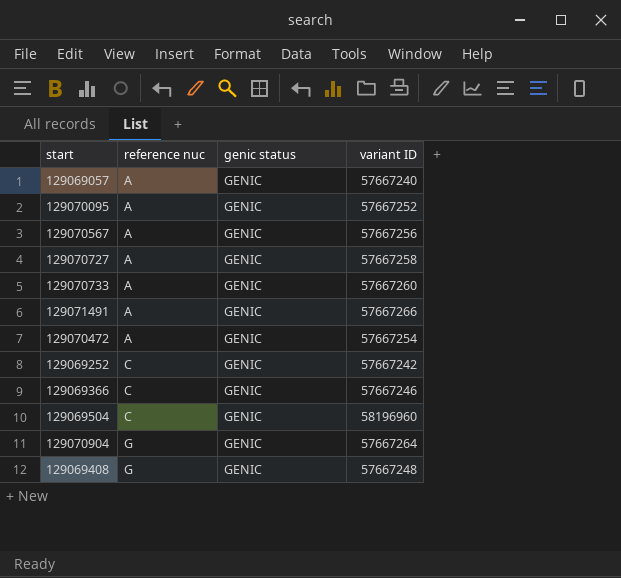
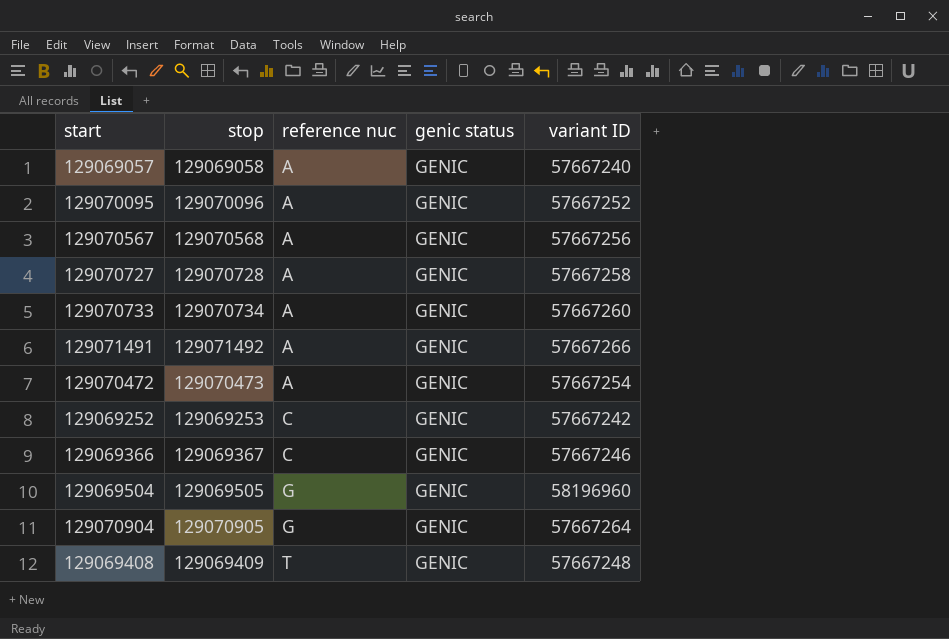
column stop | position: none -> 2
129069504 | reference nuc: C -> G
129069408 | reference nuc: G -> T

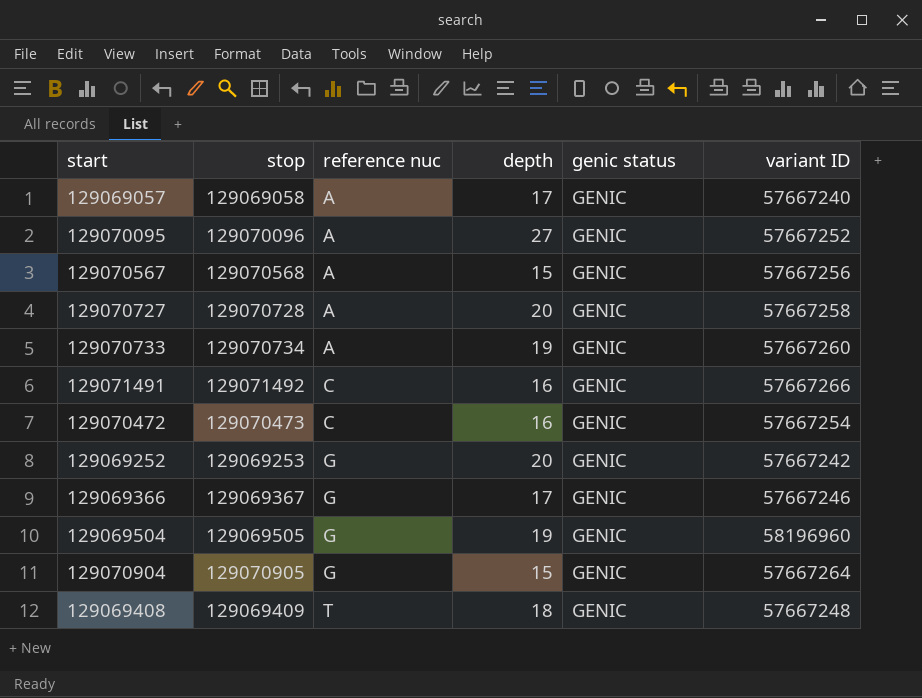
column depth | position: none -> 4
129071491 | reference nuc: A -> C
129070472 | reference nuc: A -> C
129069252 | reference nuc: C -> G
129069366 | reference nuc: C -> G

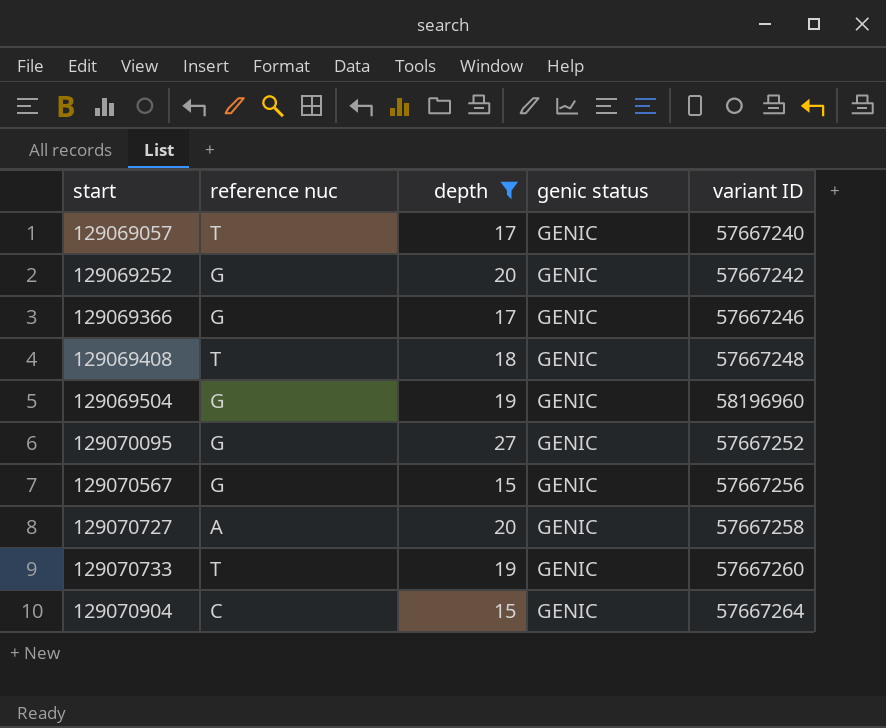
filter: none -> depth != 16
row order: reference nuc ascending -> start ascending
column stop | position: 2 -> none
129069057 | reference nuc: A -> T
129070095 | reference nuc: A -> G
129070567 | reference nuc: A -> G
129070733 | reference nuc: A -> T
129070904 | reference nuc: G -> C

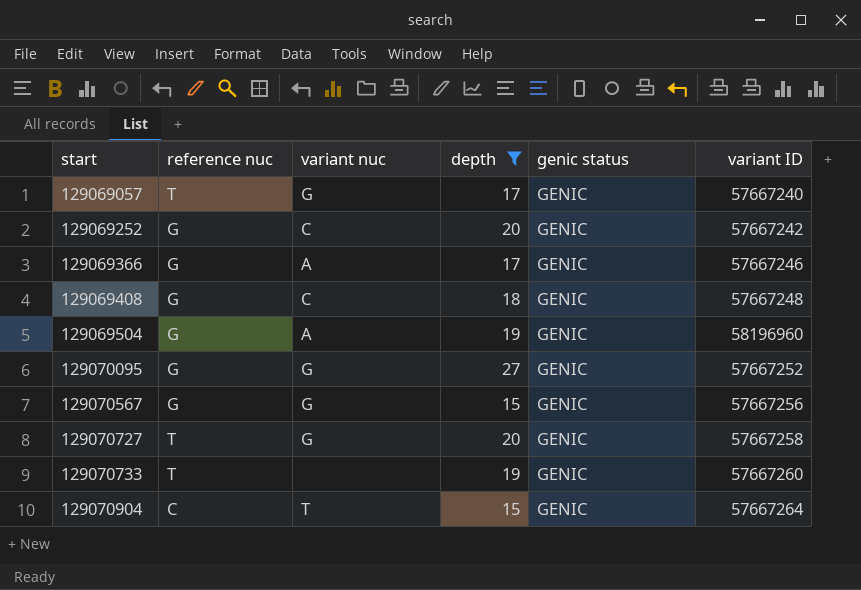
column variant nuc | position: none -> 3
129069408 | reference nuc: T -> G
129070727 | reference nuc: A -> T

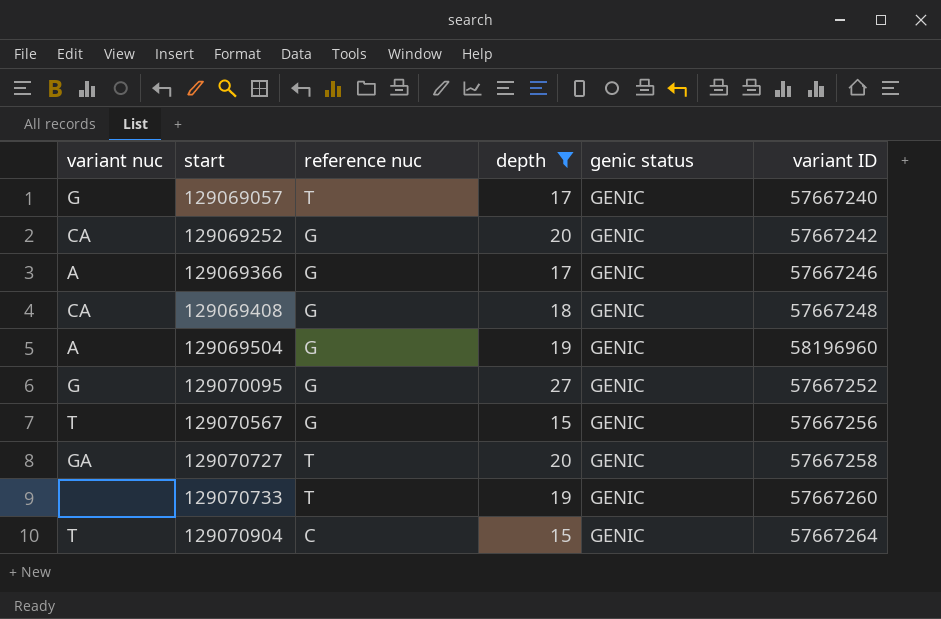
column variant nuc | position: 3 -> 1
129069252 | variant nuc: C -> CA
129069408 | variant nuc: C -> CA
129070567 | variant nuc: G -> T
129070727 | variant nuc: G -> GA

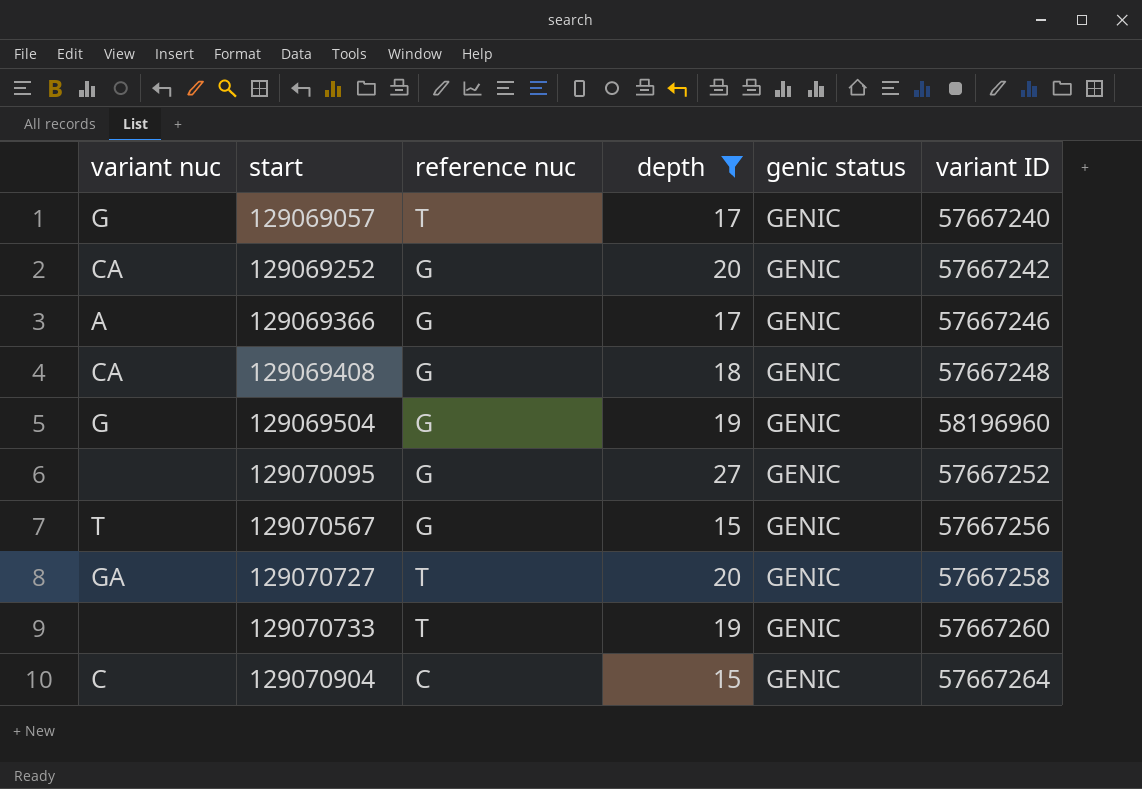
129069504 | variant nuc: A -> G
129070095 | variant nuc: G -> none
129070904 | variant nuc: T -> C

